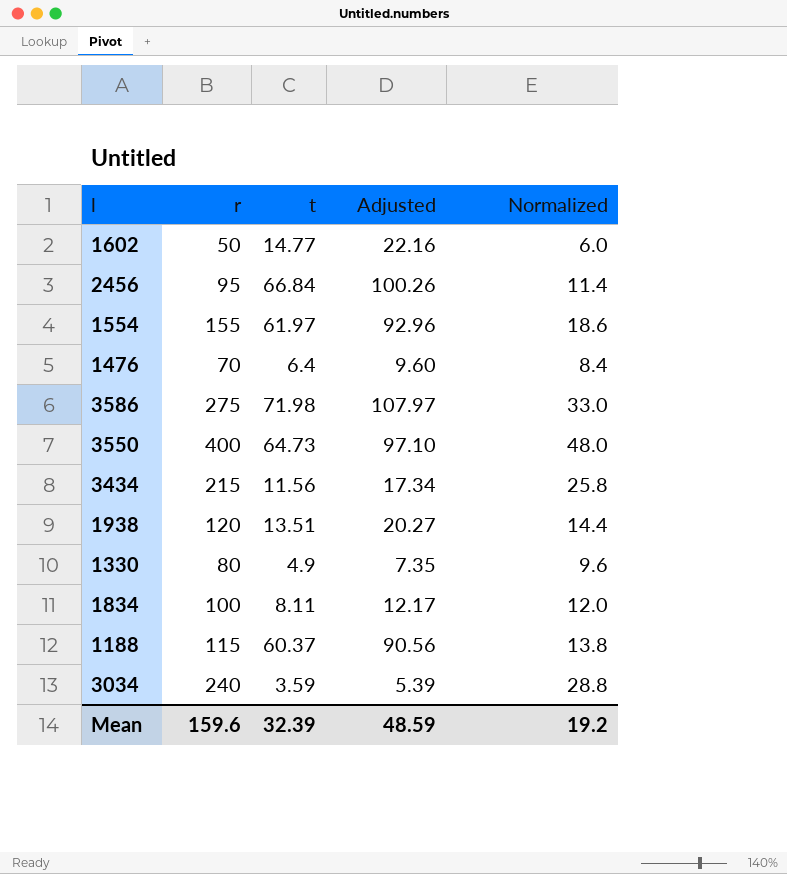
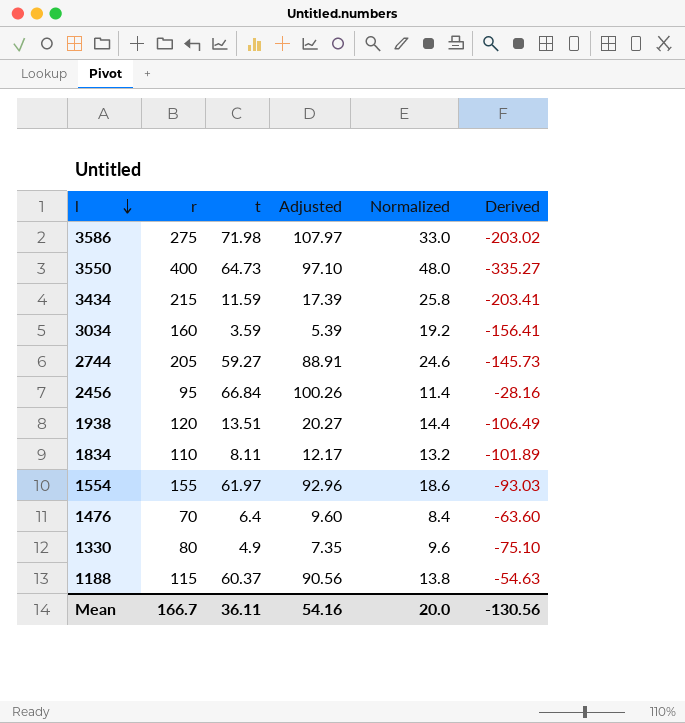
row order: none -> l descending
column Derived | formula: none -> [t] - [r]
row 1602: 50 | 14.77 | 22.16 | 6.0 -> none
3434 | t: 11.56 -> 11.59
3434 | Adjusted: 17.34 -> 17.39
3034 | r: 240 -> 160
3034 | Normalized: 28.8 -> 19.2
row 2744: none -> 205 | 59.27 | 88.91 | 24.6 | -145.73
1834 | r: 100 -> 110
1834 | Normalized: 12.0 -> 13.2
Mean | r: 159.6 -> 166.7
Mean | t: 32.39 -> 36.11
Mean | Adjusted: 48.59 -> 54.16
Mean | Normalized: 19.2 -> 20.0

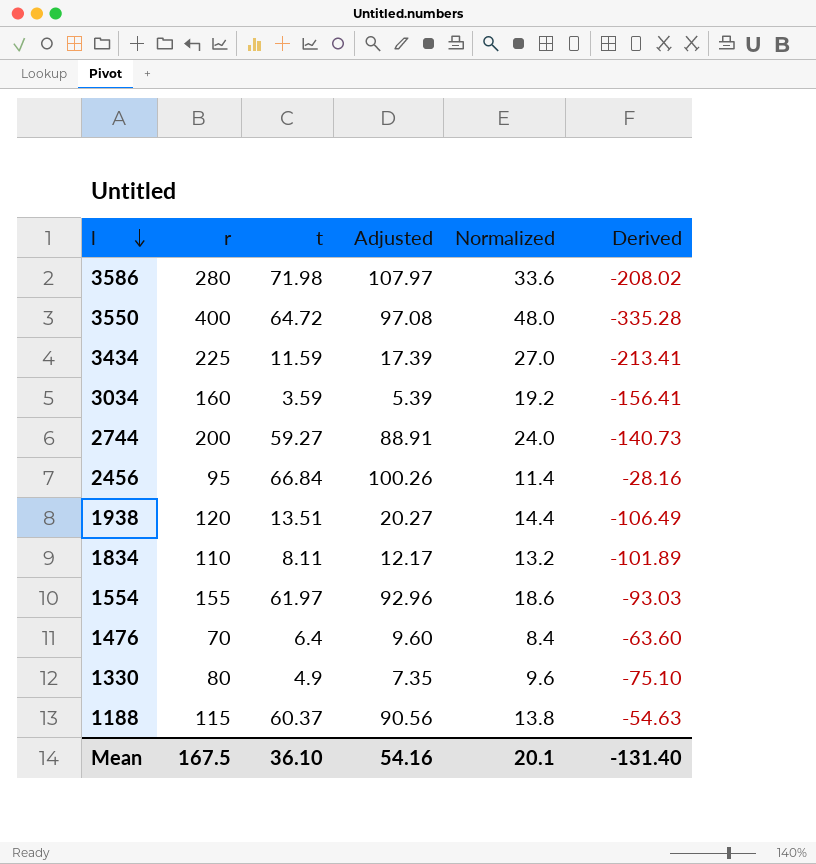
3586 | r: 275 -> 280
3586 | Normalized: 33.0 -> 33.6
3586 | Derived: -203.02 -> -208.02
3550 | t: 64.73 -> 64.72
3550 | Adjusted: 97.10 -> 97.08
3550 | Derived: -335.27 -> -335.28
3434 | r: 215 -> 225
3434 | Normalized: 25.8 -> 27.0
3434 | Derived: -203.41 -> -213.41
2744 | r: 205 -> 200
2744 | Normalized: 24.6 -> 24.0
2744 | Derived: -145.73 -> -140.73
Mean | r: 166.7 -> 167.5
Mean | t: 36.11 -> 36.10
Mean | Normalized: 20.0 -> 20.1
Mean | Derived: -130.56 -> -131.40

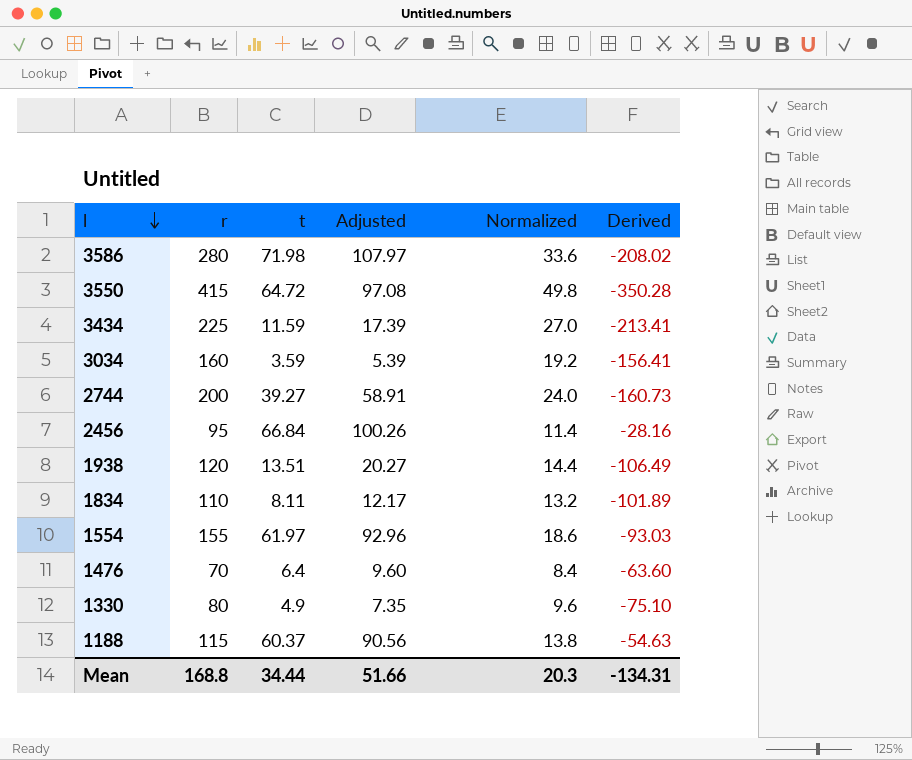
3550 | r: 400 -> 415
3550 | Normalized: 48.0 -> 49.8
3550 | Derived: -335.28 -> -350.28
2744 | t: 59.27 -> 39.27
2744 | Adjusted: 88.91 -> 58.91
2744 | Derived: -140.73 -> -160.73
Mean | r: 167.5 -> 168.8
Mean | t: 36.10 -> 34.44
Mean | Adjusted: 54.16 -> 51.66
Mean | Normalized: 20.1 -> 20.3
Mean | Derived: -131.40 -> -134.31

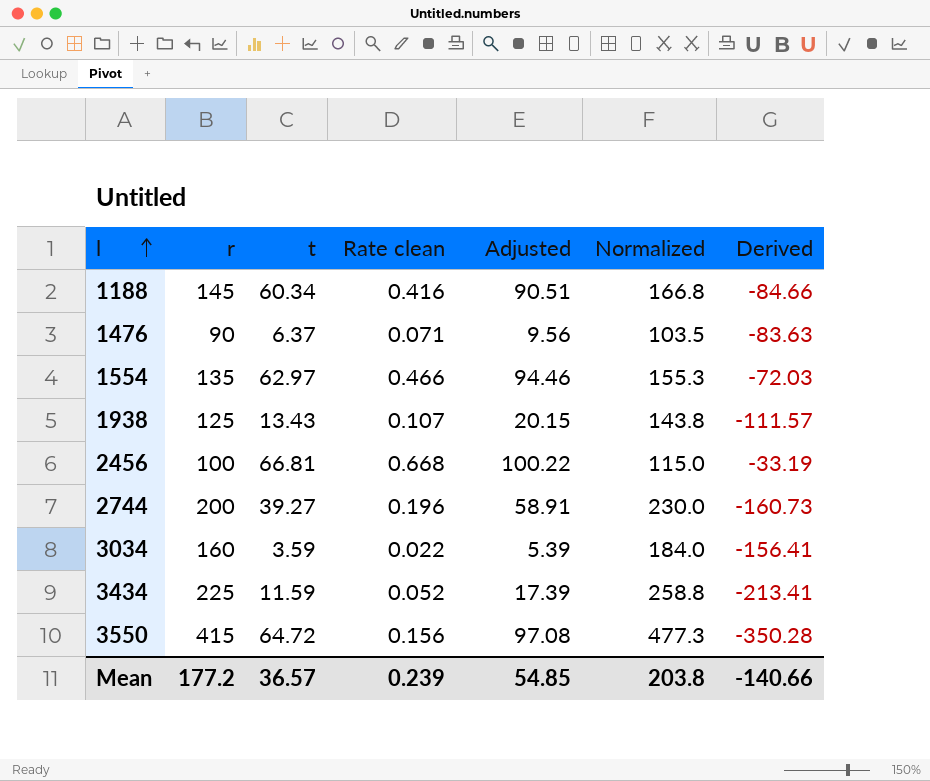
row order: l descending -> l ascending
column Rate clean | formula: none -> [t] / [r]
column Normalized | formula: [r] * 0.12 -> [r] * 1.15
row 3586: 280 | 71.98 | 107.97 | 33.6 | -208.02 -> none
row 1834: 110 | 8.11 | 12.17 | 13.2 | -101.89 -> none
row 1330: 80 | 4.9 | 7.35 | 9.6 | -75.10 -> none
1188 | r: 115 -> 145
1188 | t: 60.37 -> 60.34
1188 | Adjusted: 90.56 -> 90.51
1188 | Derived: -54.63 -> -84.66
1476 | r: 70 -> 90
1476 | t: 6.4 -> 6.37
1476 | Adjusted: 9.60 -> 9.56
1476 | Derived: -63.60 -> -83.63
1554 | r: 155 -> 135
1554 | t: 61.97 -> 62.97
1554 | Adjusted: 92.96 -> 94.46
1554 | Derived: -93.03 -> -72.03
1938 | r: 120 -> 125
1938 | t: 13.51 -> 13.43
1938 | Adjusted: 20.27 -> 20.15
1938 | Derived: -106.49 -> -111.57
2456 | r: 95 -> 100
2456 | t: 66.84 -> 66.81
2456 | Adjusted: 100.26 -> 100.22
2456 | Derived: -28.16 -> -33.19
Mean | r: 168.8 -> 177.2
Mean | t: 34.44 -> 36.57
Mean | Adjusted: 51.66 -> 54.85
Mean | Normalized: 20.3 -> 203.8
Mean | Derived: -134.31 -> -140.66

